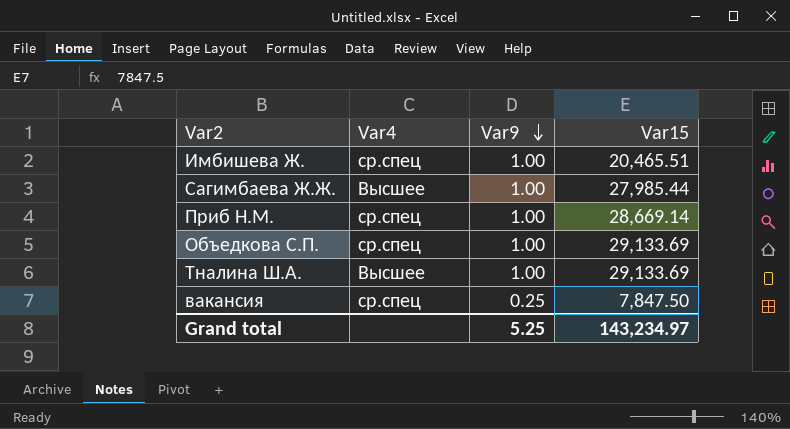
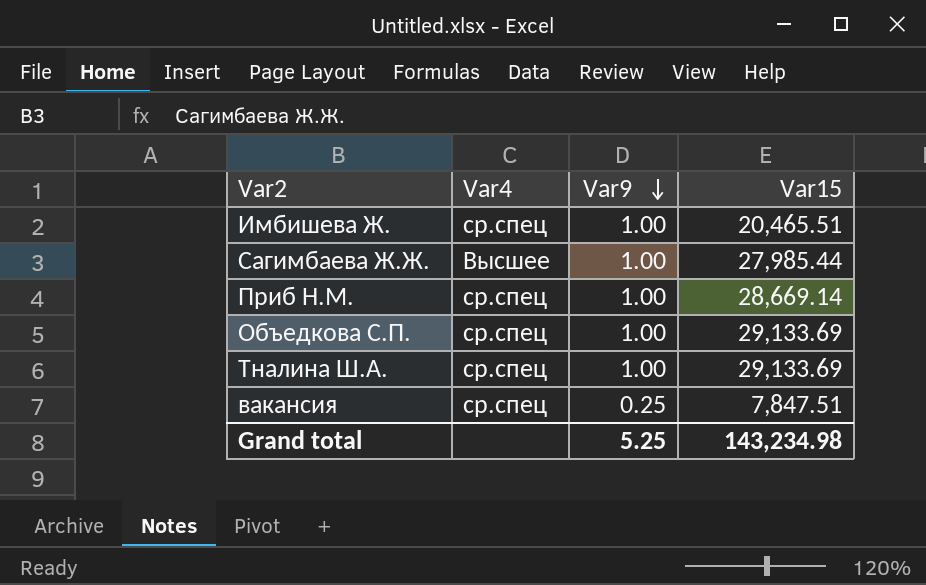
Тналина Ш.А. | Var4: Высшее -> ср.спец
вакансия | Var15: 7,847.50 -> 7,847.51
Grand total | Var15: 143,234.97 -> 143,234.98

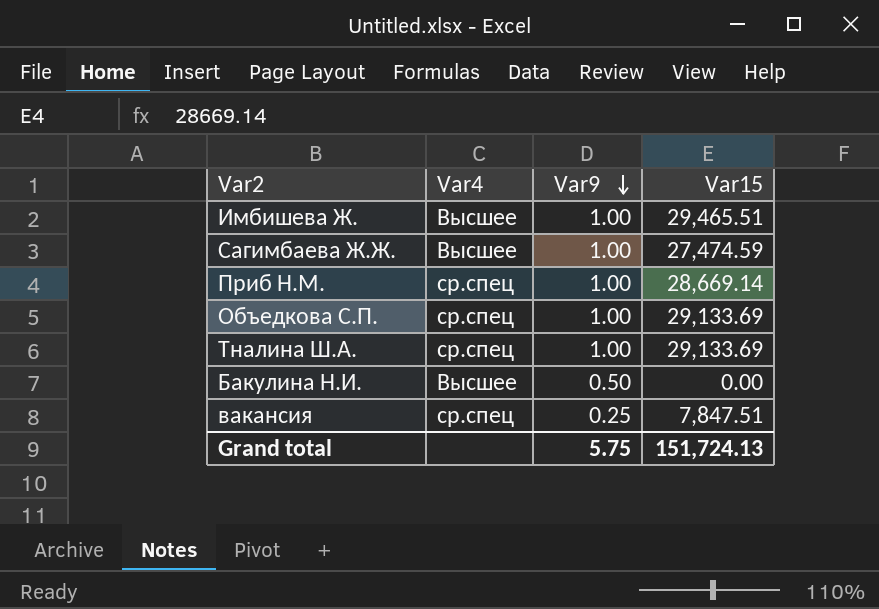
Имбишева Ж. | Var4: ср.спец -> Высшее
Имбишева Ж. | Var15: 20,465.51 -> 29,465.51
Сагимбаева Ж.Ж. | Var15: 27,985.44 -> 27,474.59
row Бакулина Н.И.: none -> Высшее | 0.50 | 0.00
Grand total | Var9: 5.25 -> 5.75
Grand total | Var15: 143,234.98 -> 151,724.13

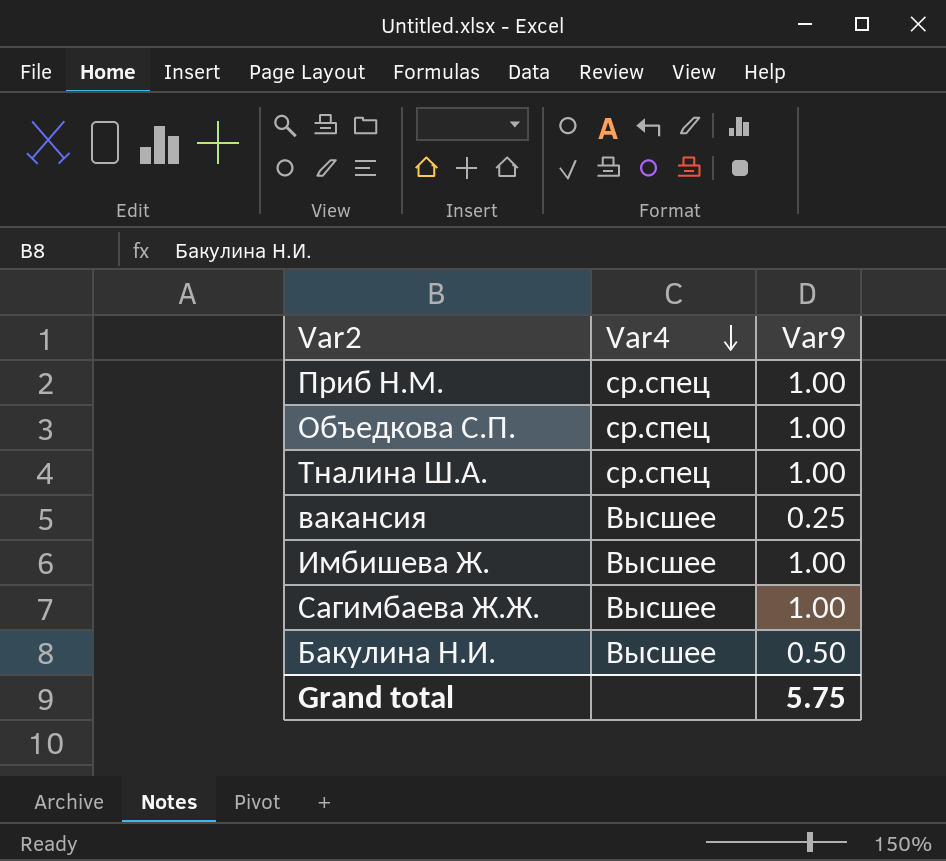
row order: Var9 descending -> Var4 descending
column Var15 | position: 4 -> none
вакансия | Var4: ср.спец -> Высшее

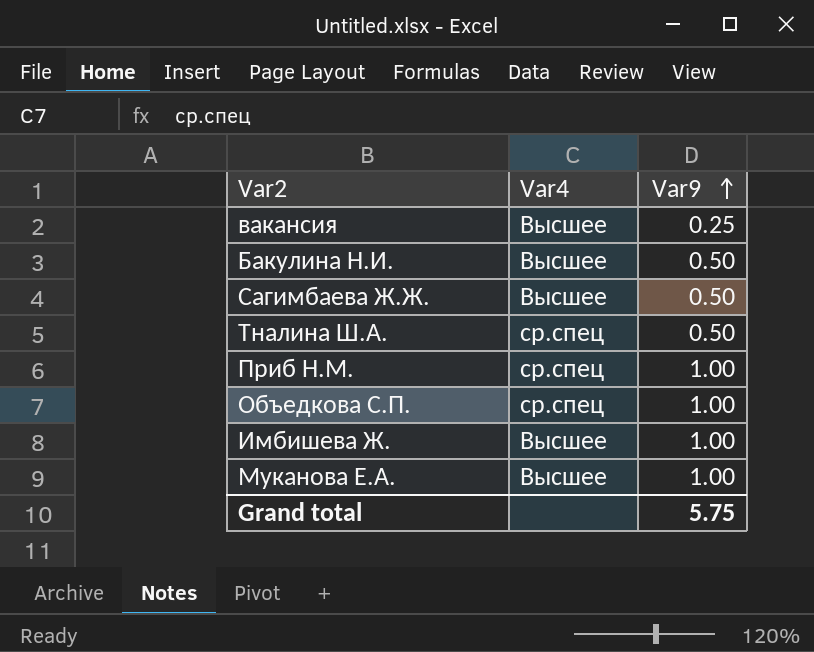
row order: Var4 descending -> Var9 ascending
Сагимбаева Ж.Ж. | Var9: 1.00 -> 0.50
Тналина Ш.А. | Var9: 1.00 -> 0.50
row Муканова Е.А.: none -> Высшее | 1.00

